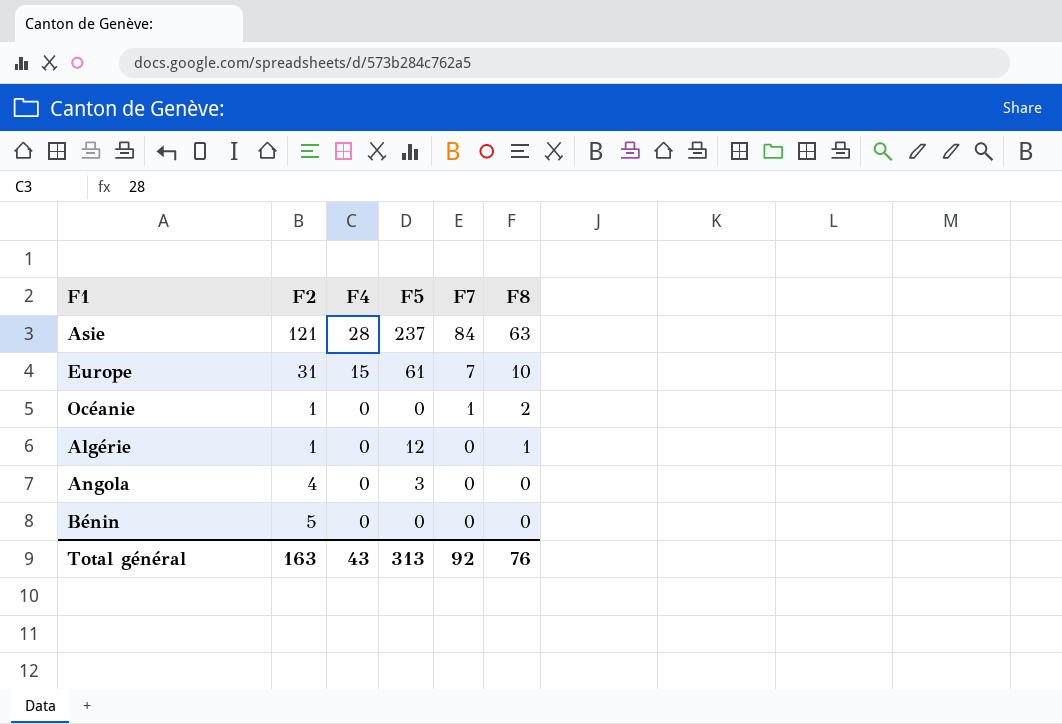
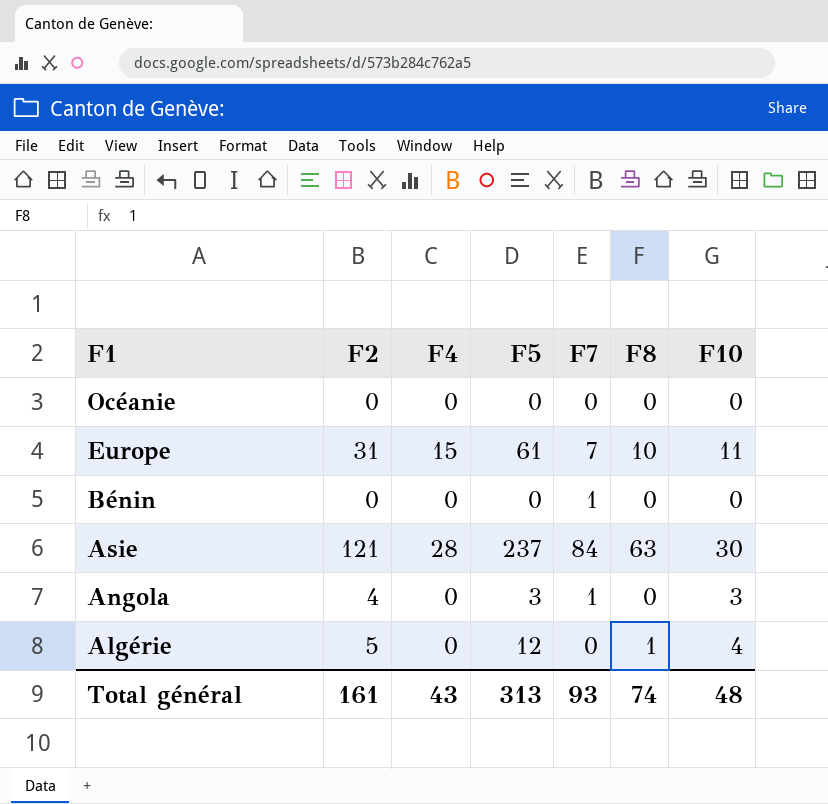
row order: F4 descending -> F1 descending
column F10 | position: none -> 7
Océanie | F2: 1 -> 0
Océanie | F7: 1 -> 0
Océanie | F8: 2 -> 0
Bénin | F2: 5 -> 0
Bénin | F7: 0 -> 1
Angola | F7: 0 -> 1
Algérie | F2: 1 -> 5
Total général | F2: 163 -> 161
Total général | F7: 92 -> 93
Total général | F8: 76 -> 74

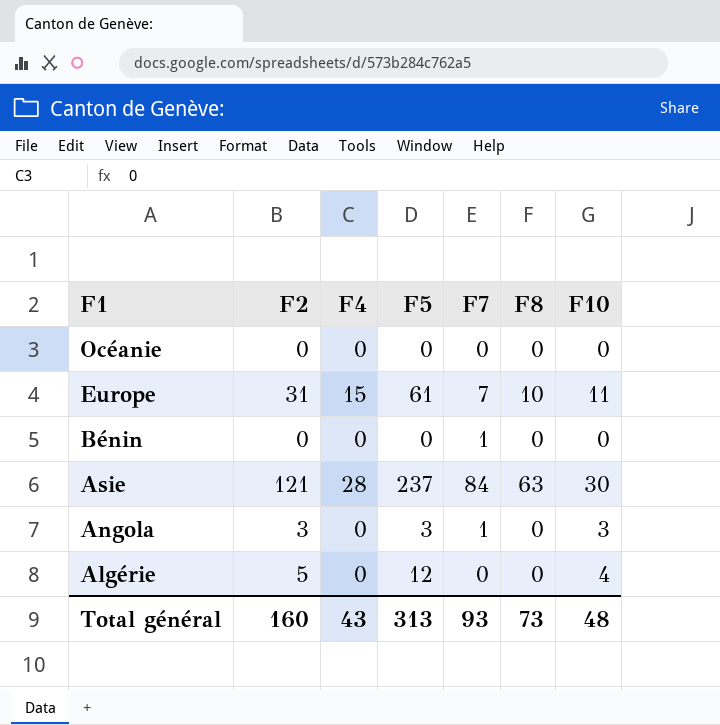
Angola | F2: 4 -> 3
Algérie | F8: 1 -> 0
Total général | F2: 161 -> 160
Total général | F8: 74 -> 73

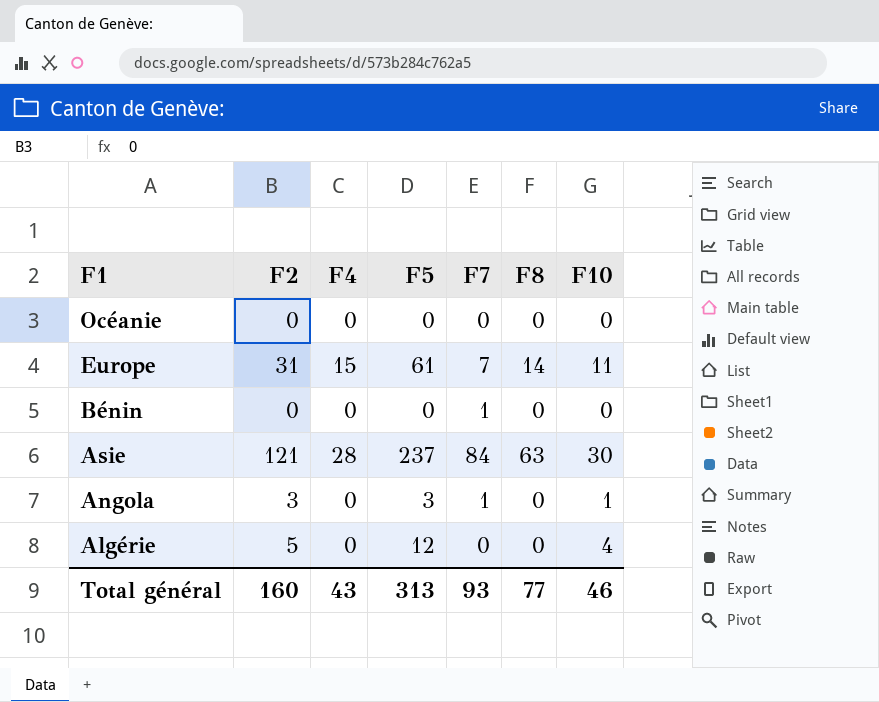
Europe | F8: 10 -> 14
Angola | F10: 3 -> 1
Total général | F8: 73 -> 77
Total général | F10: 48 -> 46

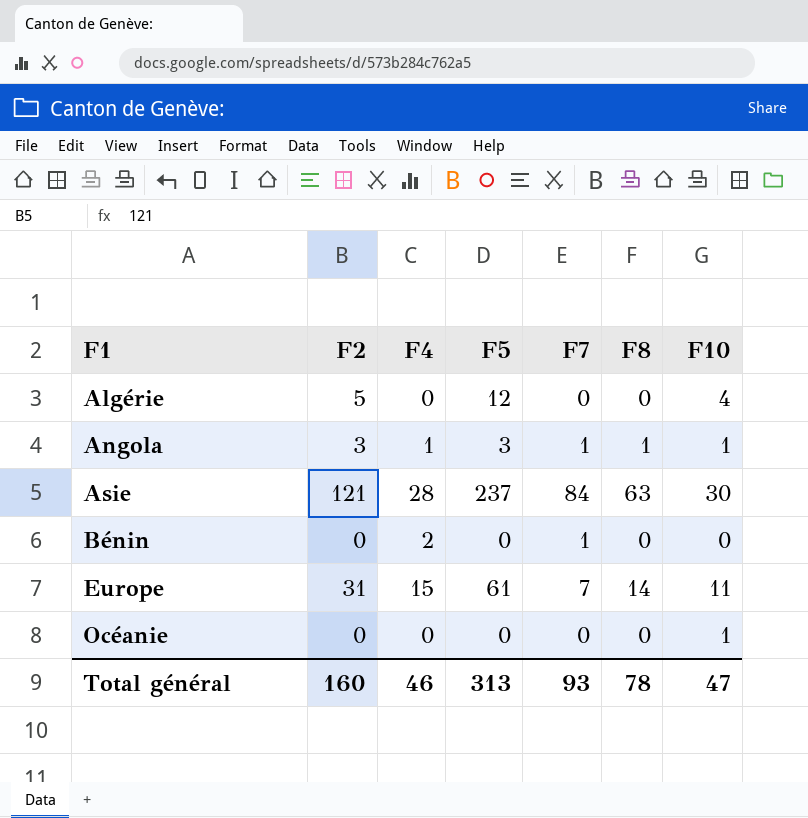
row order: F1 descending -> F1 ascending
Angola | F4: 0 -> 1
Angola | F8: 0 -> 1
Bénin | F4: 0 -> 2
Océanie | F10: 0 -> 1
Total général | F4: 43 -> 46
Total général | F8: 77 -> 78
Total général | F10: 46 -> 47

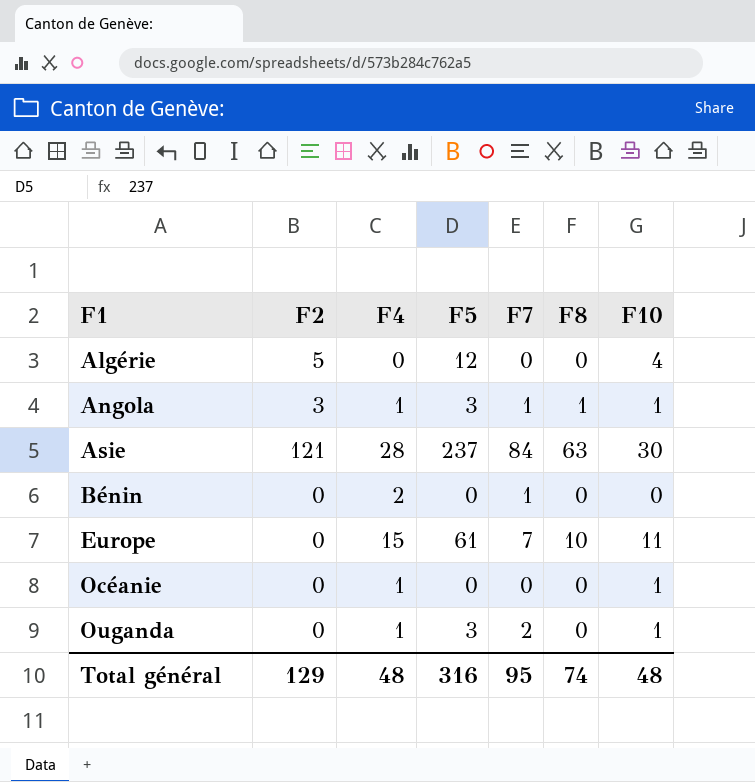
Europe | F2: 31 -> 0
Europe | F8: 14 -> 10
Océanie | F4: 0 -> 1
row Ouganda: none -> 0 | 1 | 3 | 2 | 0 | 1
Total général | F2: 160 -> 129
Total général | F4: 46 -> 48
Total général | F5: 313 -> 316
Total général | F7: 93 -> 95
Total général | F8: 78 -> 74
Total général | F10: 47 -> 48

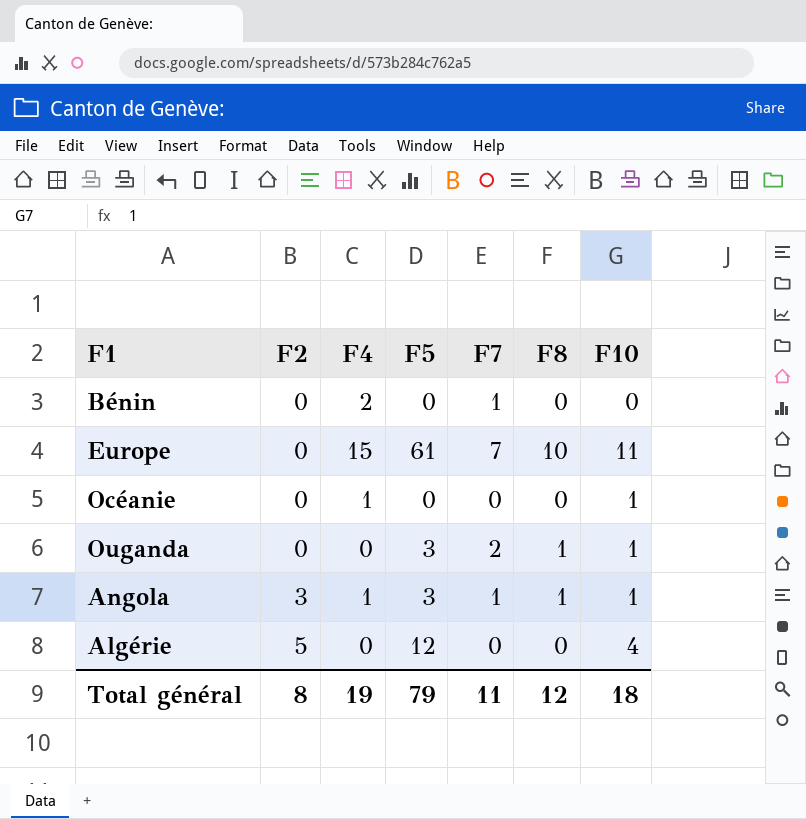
row order: F1 ascending -> F2 ascending
row Asie: 121 | 28 | 237 | 84 | 63 | 30 -> none
Ouganda | F4: 1 -> 0
Ouganda | F8: 0 -> 1
Total général | F2: 129 -> 8
Total général | F4: 48 -> 19
Total général | F5: 316 -> 79
Total général | F7: 95 -> 11
Total général | F8: 74 -> 12
Total général | F10: 48 -> 18

